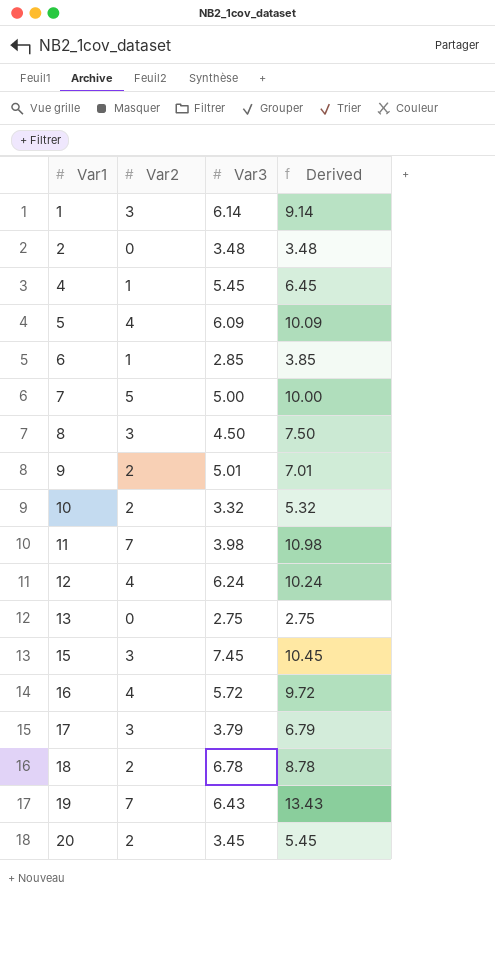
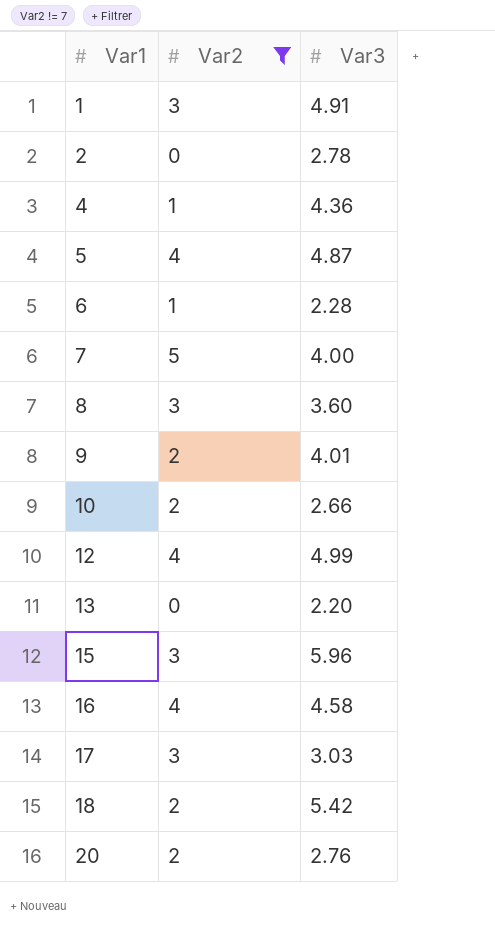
filter: none -> Var2 != 7
column Derived | formula: [Var2] + [Var3] -> none
1 | Var3: 6.14 -> 4.91
2 | Var3: 3.48 -> 2.78
4 | Var3: 5.45 -> 4.36
5 | Var3: 6.09 -> 4.87
6 | Var3: 2.85 -> 2.28
7 | Var3: 5.00 -> 4.00
8 | Var3: 4.50 -> 3.60
9 | Var3: 5.01 -> 4.01
10 | Var3: 3.32 -> 2.66
12 | Var3: 6.24 -> 4.99
13 | Var3: 2.75 -> 2.20
15 | Var3: 7.45 -> 5.96
16 | Var3: 5.72 -> 4.58
17 | Var3: 3.79 -> 3.03
18 | Var3: 6.78 -> 5.42
20 | Var3: 3.45 -> 2.76

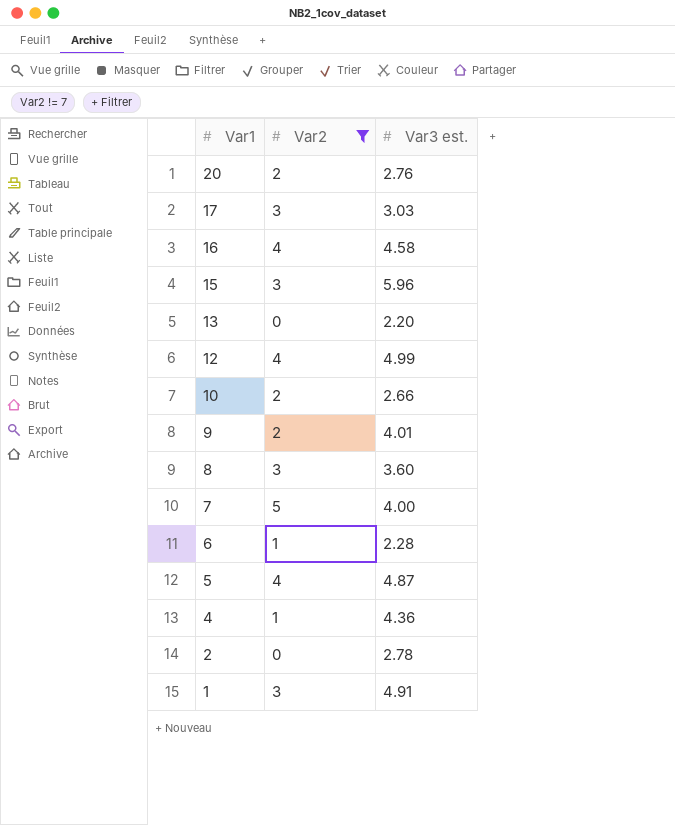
row order: Var1 ascending -> Var1 descending
column name: Var3 -> Var3 est.
row 18: 2 | 5.42 -> none

